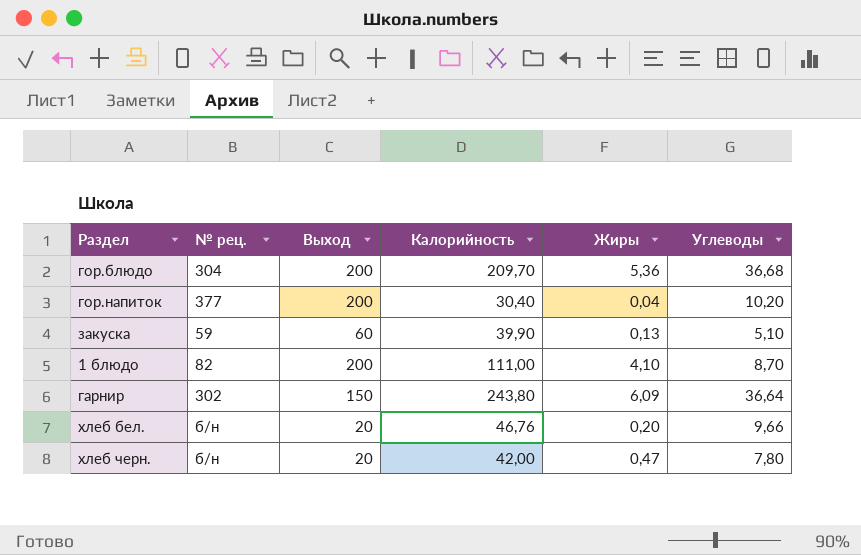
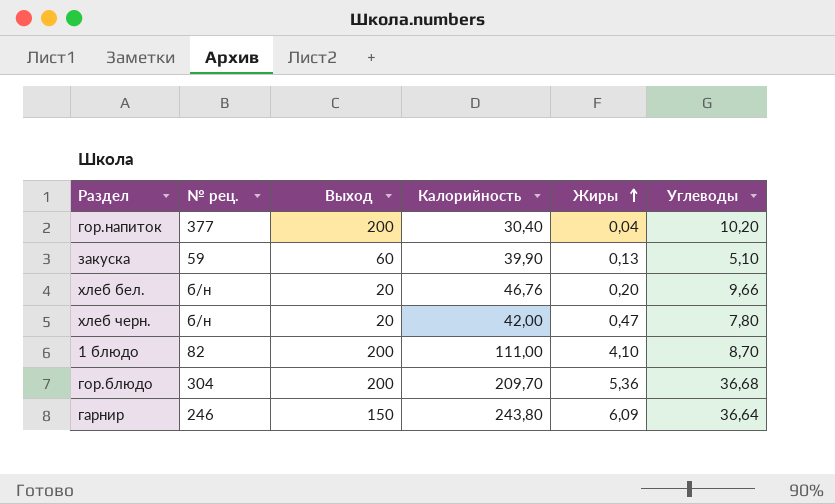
row order: none -> Жиры ascending
гарнир | № рец.: 302 -> 246

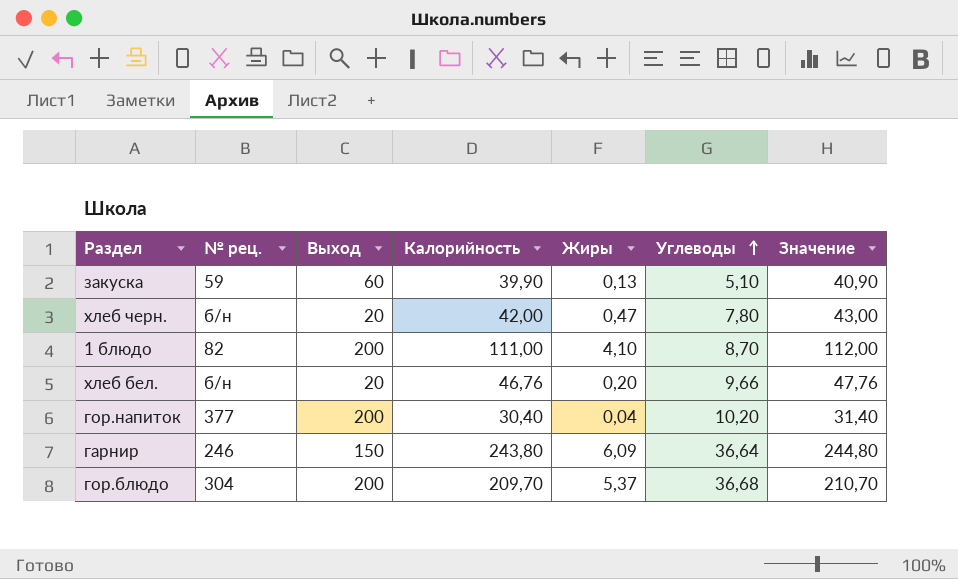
row order: Жиры ascending -> Углеводы ascending
column Значение | formula: none -> [Калорийность] + 1
гор.блюдо | Жиры: 5,36 -> 5,37

